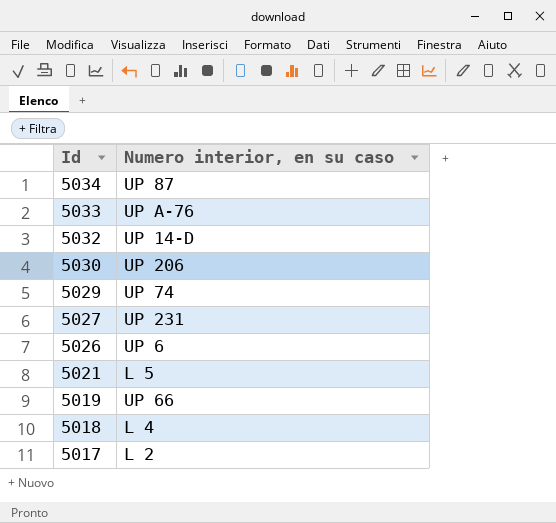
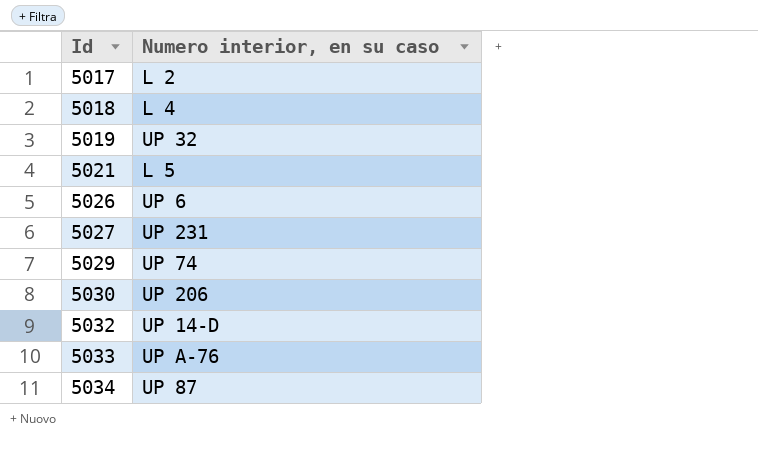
row order: Id descending -> Id ascending
5019 | Numero interior, en su caso: UP 66 -> UP 32

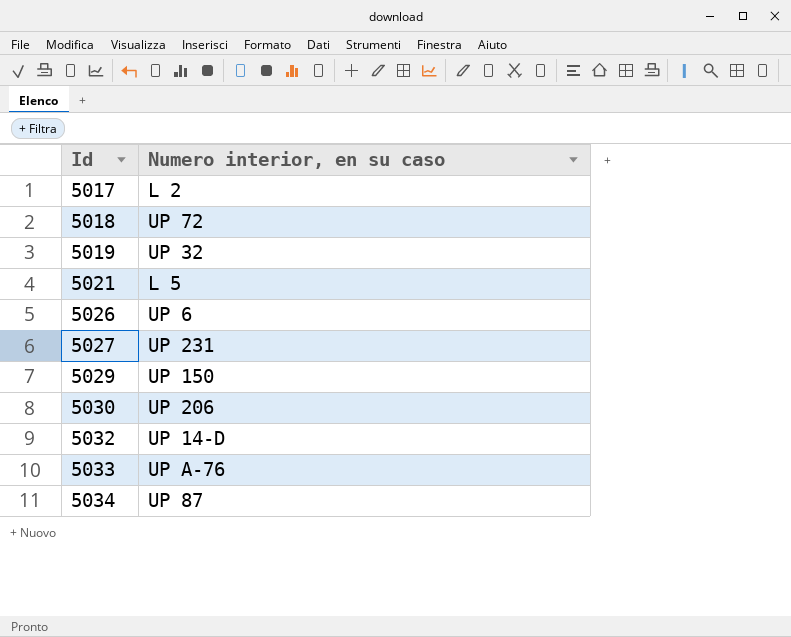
5018 | Numero interior, en su caso: L 4 -> UP 72
5029 | Numero interior, en su caso: UP 74 -> UP 150

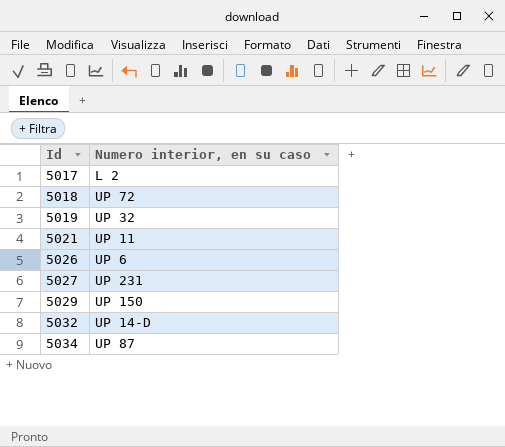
row 5030: UP 206 -> none
row 5033: UP A-76 -> none
5021 | Numero interior, en su caso: L 5 -> UP 11

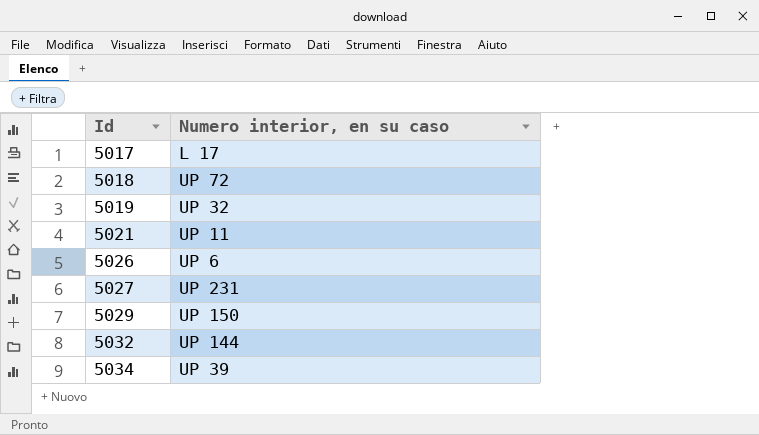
5017 | Numero interior, en su caso: L 2 -> L 17
5032 | Numero interior, en su caso: UP 14-D -> UP 144
5034 | Numero interior, en su caso: UP 87 -> UP 39

